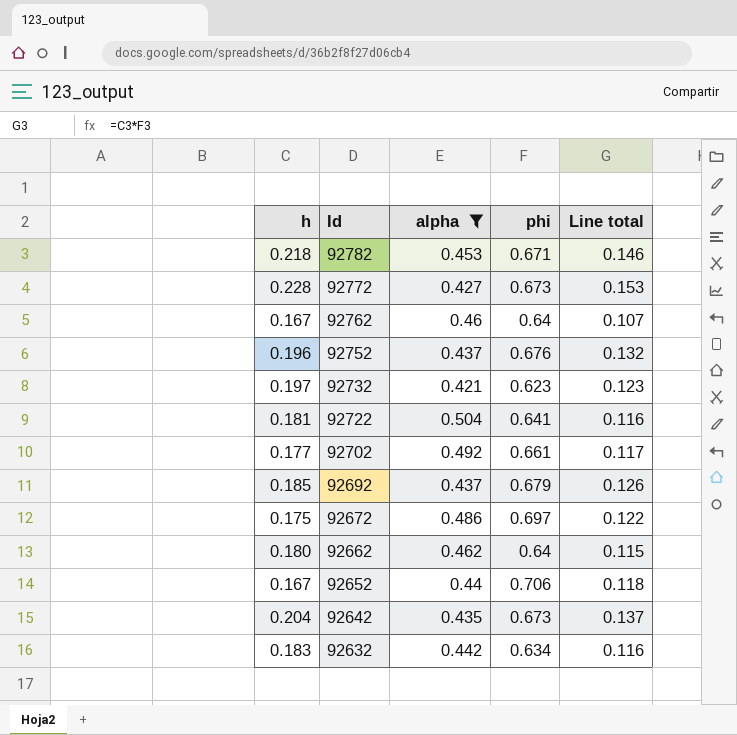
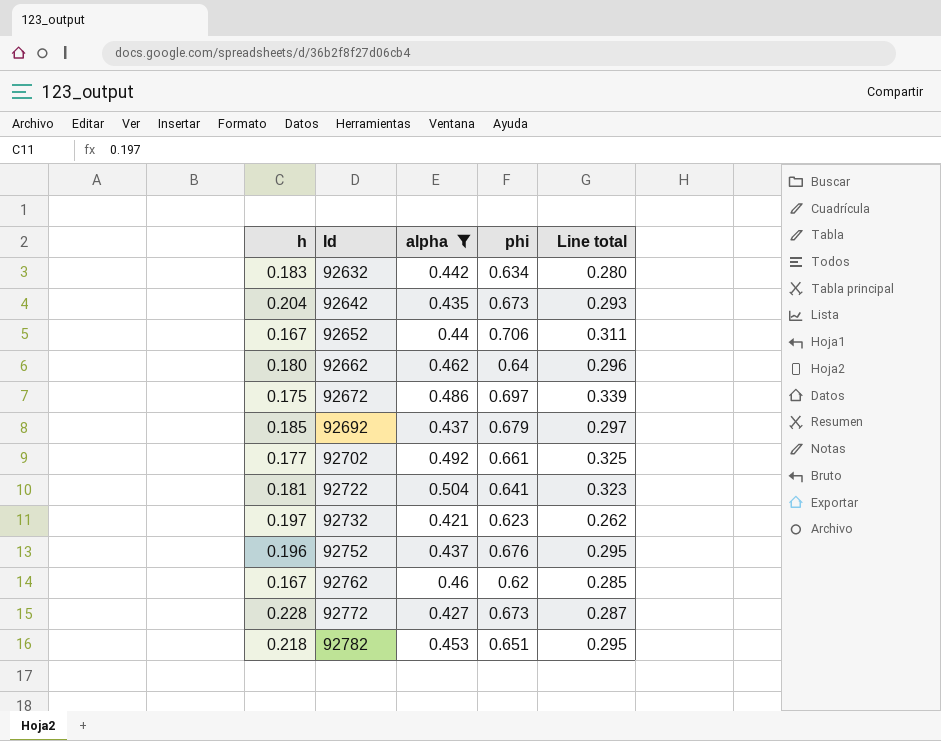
row order: Id descending -> Id ascending
column Line total | formula: [h] * [phi] -> [alpha] * [phi]
92762 | phi: 0.64 -> 0.62
92782 | phi: 0.671 -> 0.651

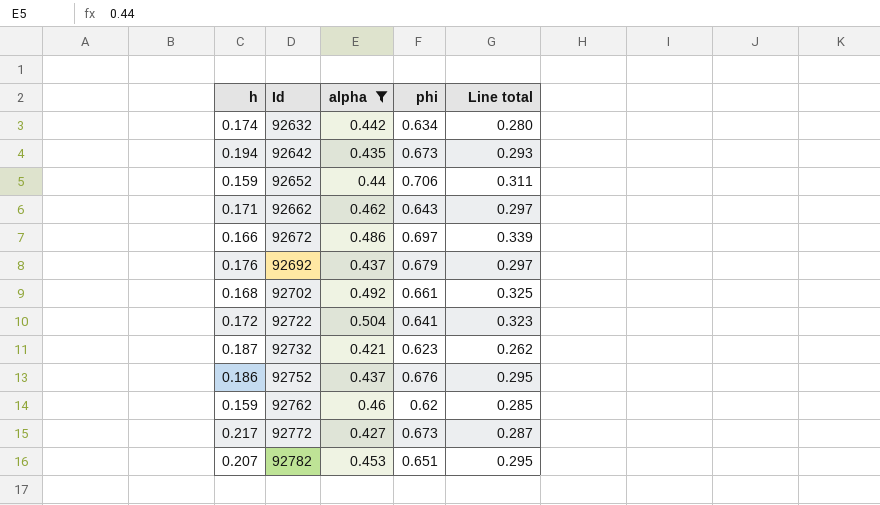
92632 | h: 0.183 -> 0.174
92642 | h: 0.204 -> 0.194
92652 | h: 0.167 -> 0.159
92662 | h: 0.180 -> 0.171
92662 | phi: 0.64 -> 0.643
92662 | Line total: 0.296 -> 0.297
92672 | h: 0.175 -> 0.166
92692 | h: 0.185 -> 0.176
92702 | h: 0.177 -> 0.168
92722 | h: 0.181 -> 0.172
92732 | h: 0.197 -> 0.187
92752 | h: 0.196 -> 0.186
92762 | h: 0.167 -> 0.159
92772 | h: 0.228 -> 0.217
92782 | h: 0.218 -> 0.207

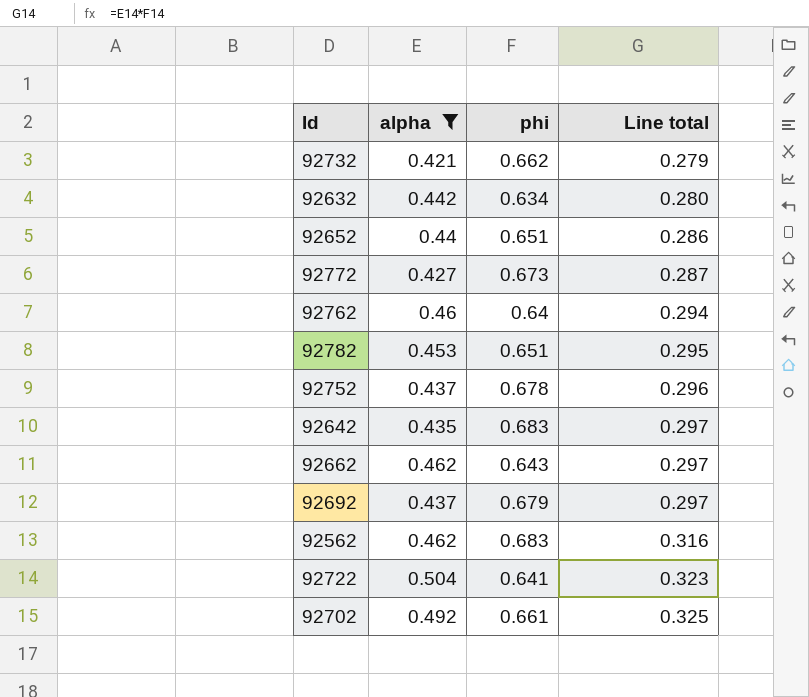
row order: Id ascending -> Line total ascending
column h | position: 1 -> none
row 92672: 0.166 | 0.486 | 0.697 | 0.339 -> none
92732 | phi: 0.623 -> 0.662
92732 | Line total: 0.262 -> 0.279
92652 | phi: 0.706 -> 0.651
92652 | Line total: 0.311 -> 0.286
92762 | phi: 0.62 -> 0.64
92762 | Line total: 0.285 -> 0.294
92752 | phi: 0.676 -> 0.678
92752 | Line total: 0.295 -> 0.296
92642 | phi: 0.673 -> 0.683
92642 | Line total: 0.293 -> 0.297
row 92562: none -> 0.462 | 0.683 | 0.316

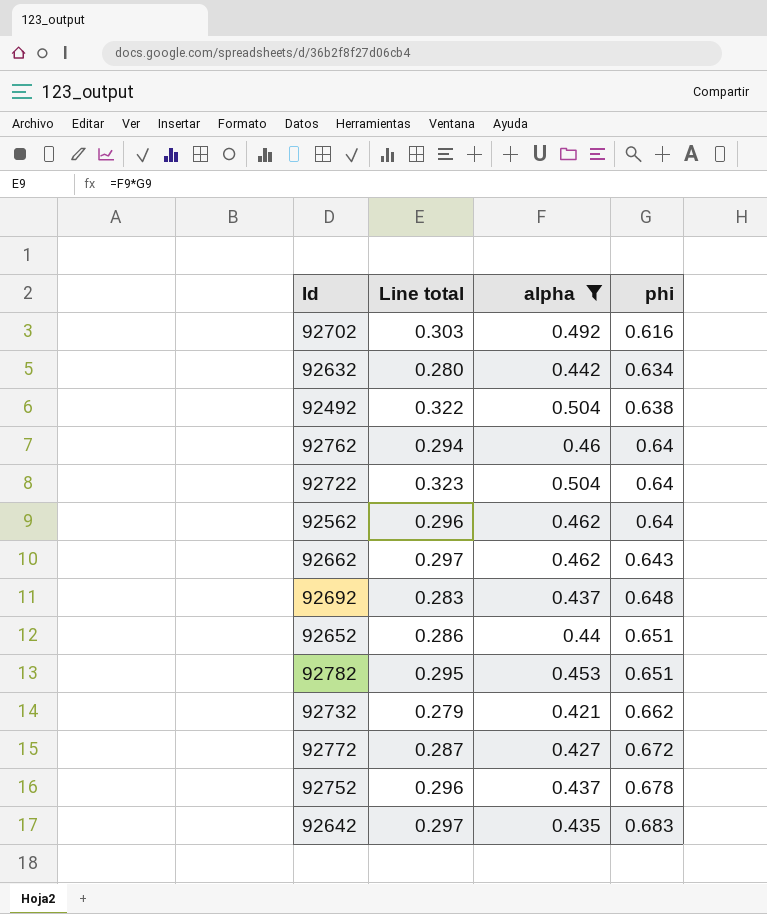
row order: Line total ascending -> phi ascending
column Line total | position: 4 -> 2
92702 | Line total: 0.325 -> 0.303
92702 | phi: 0.661 -> 0.616
row 92492: none -> 0.322 | 0.504 | 0.638
92722 | phi: 0.641 -> 0.64
92562 | Line total: 0.316 -> 0.296
92562 | phi: 0.683 -> 0.64
92692 | Line total: 0.297 -> 0.283
92692 | phi: 0.679 -> 0.648
92772 | phi: 0.673 -> 0.672

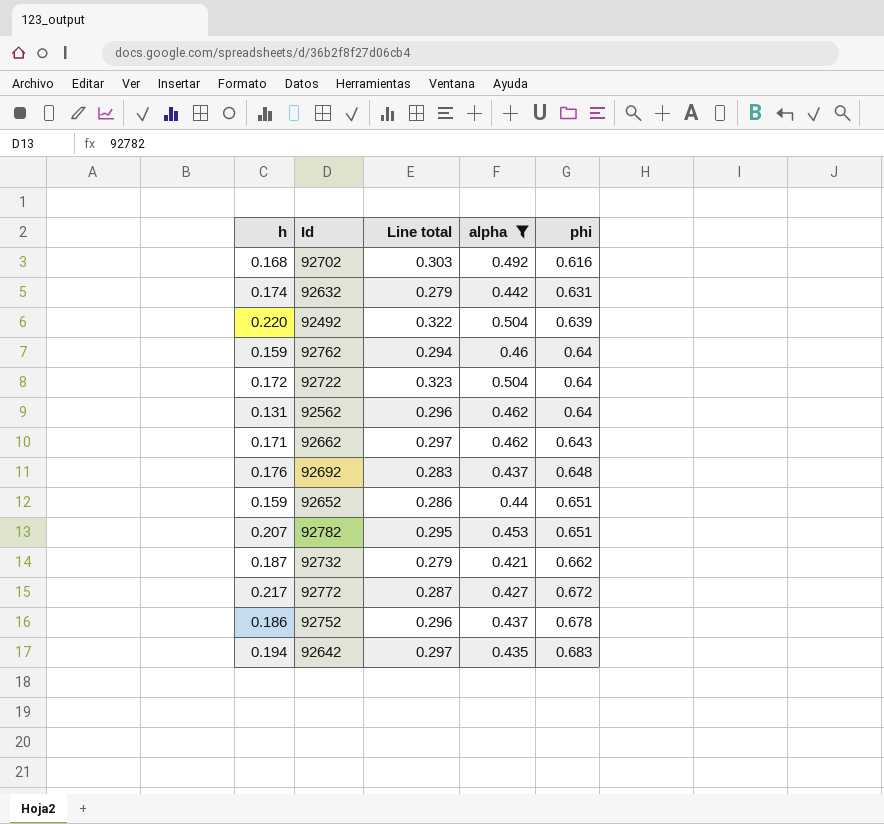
column h | position: none -> 1
92632 | Line total: 0.280 -> 0.279
92632 | phi: 0.634 -> 0.631
92492 | phi: 0.638 -> 0.639

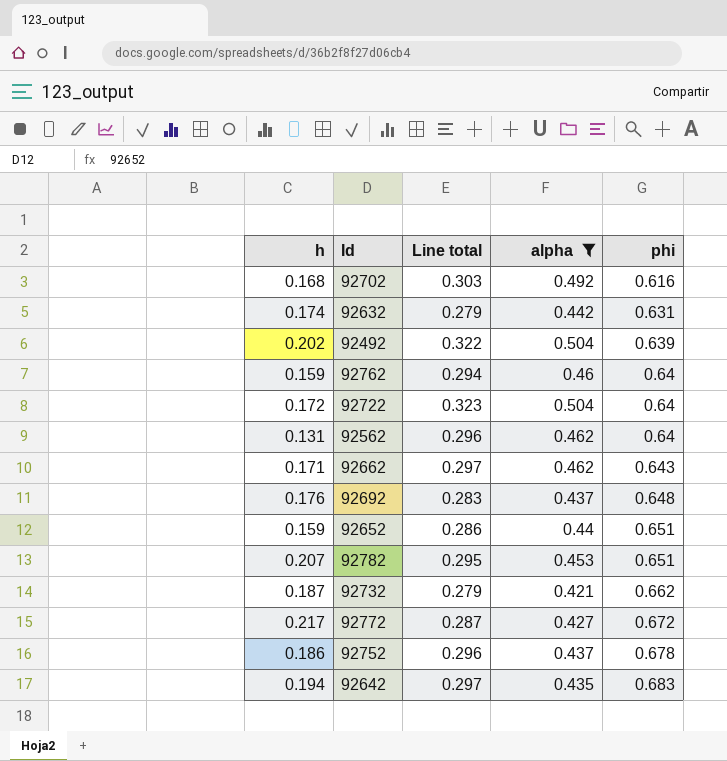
92492 | h: 0.220 -> 0.202

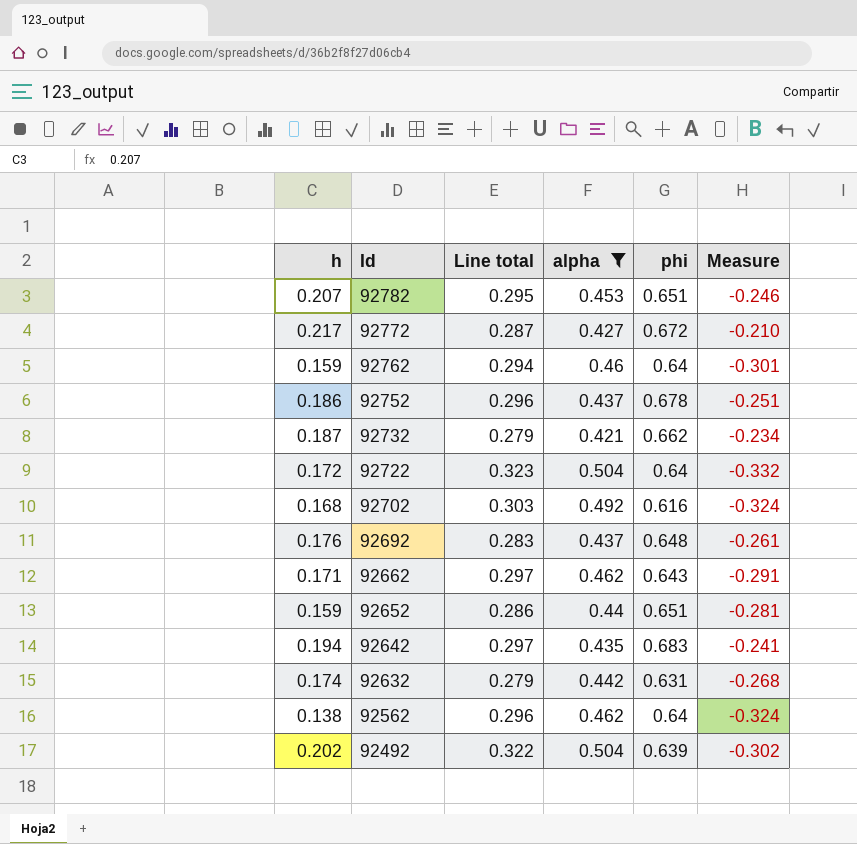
row order: phi ascending -> Id descending
column Measure | formula: none -> [h] - [alpha]
92562 | h: 0.131 -> 0.138

